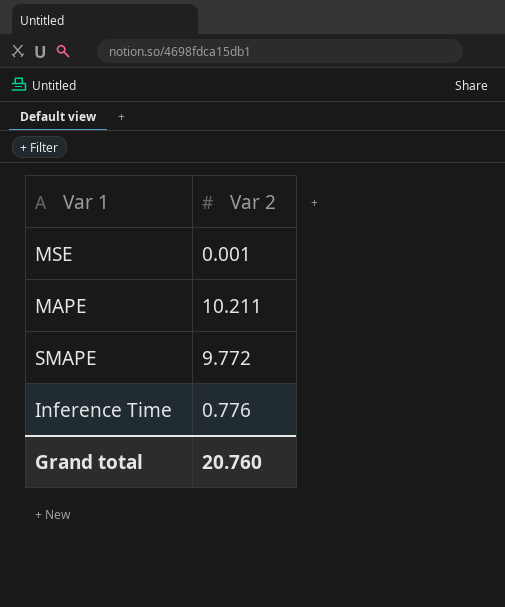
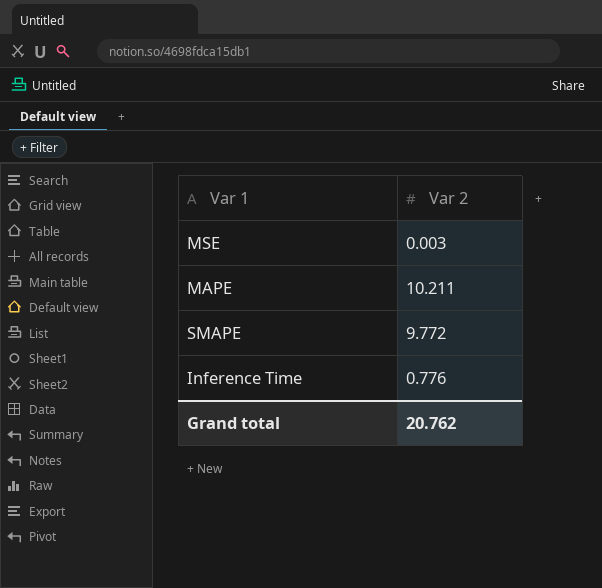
MSE | Var 2: 0.001 -> 0.003
Grand total | Var 2: 20.760 -> 20.762

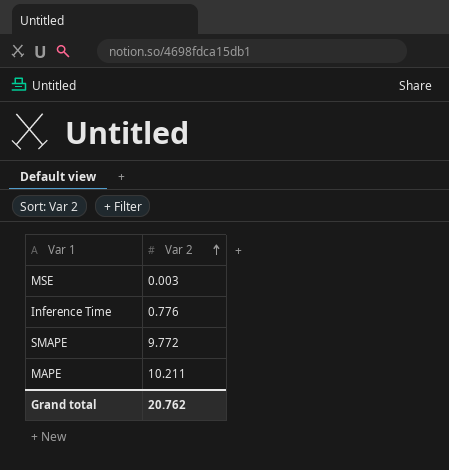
row order: none -> Var 2 ascending

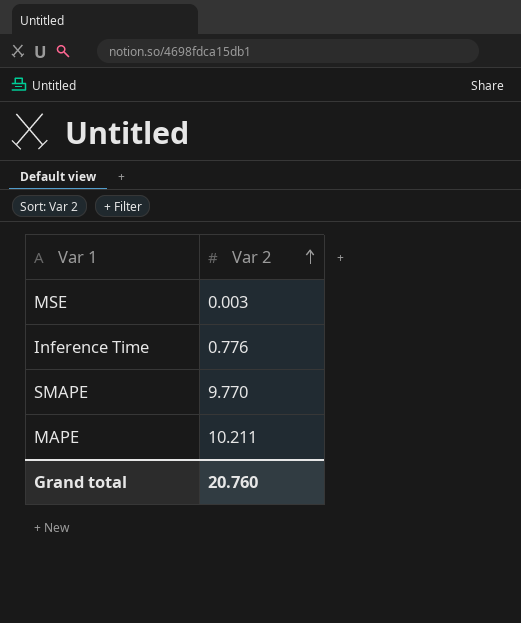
SMAPE | Var 2: 9.772 -> 9.770
Grand total | Var 2: 20.762 -> 20.760

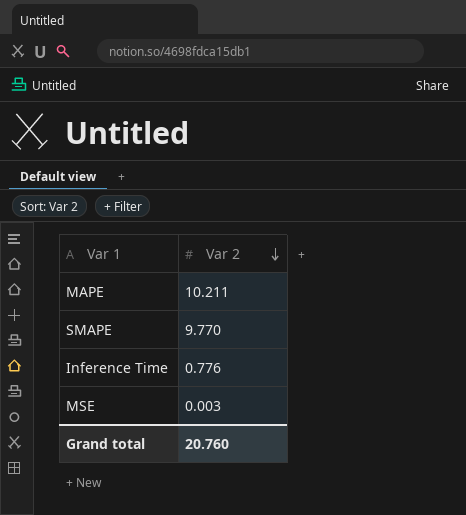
row order: Var 2 ascending -> Var 2 descending

